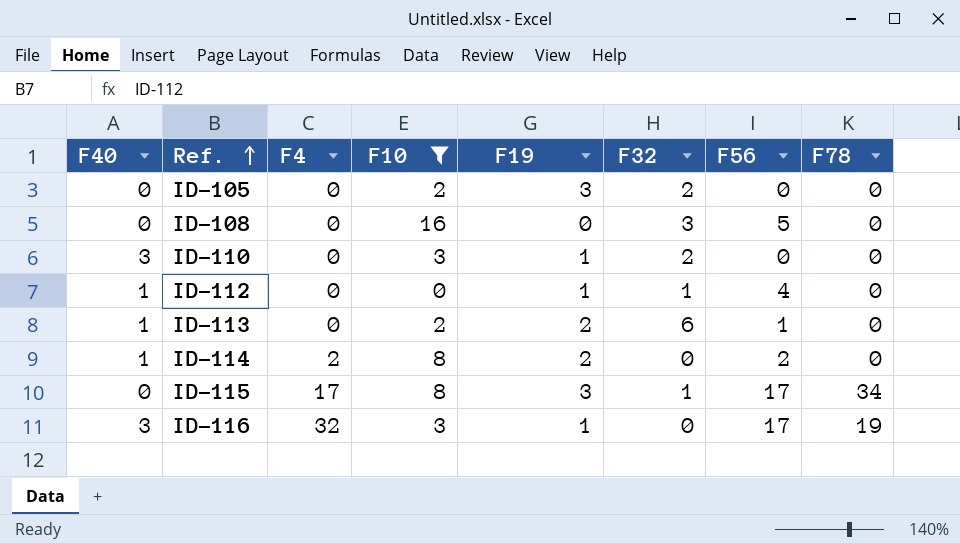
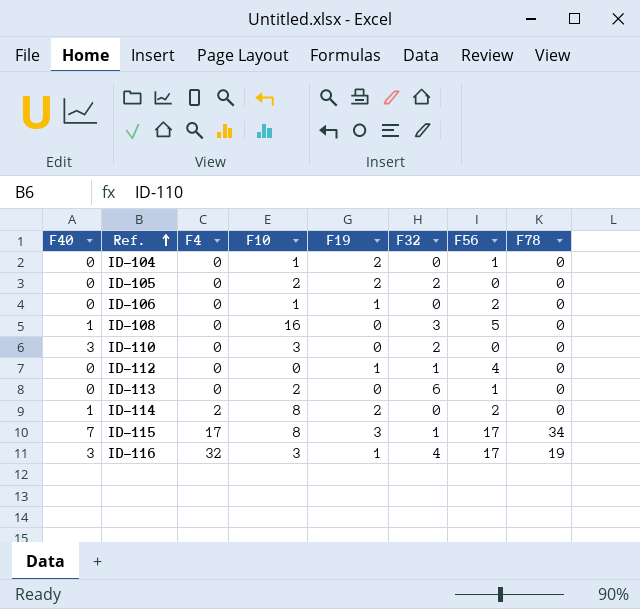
filter: F10 != 1 -> none
ID-105 | F19: 3 -> 2
ID-108 | F40: 0 -> 1
ID-110 | F19: 1 -> 0
ID-112 | F40: 1 -> 0
ID-113 | F40: 1 -> 0
ID-113 | F19: 2 -> 0
ID-115 | F40: 0 -> 7
ID-116 | F32: 0 -> 4

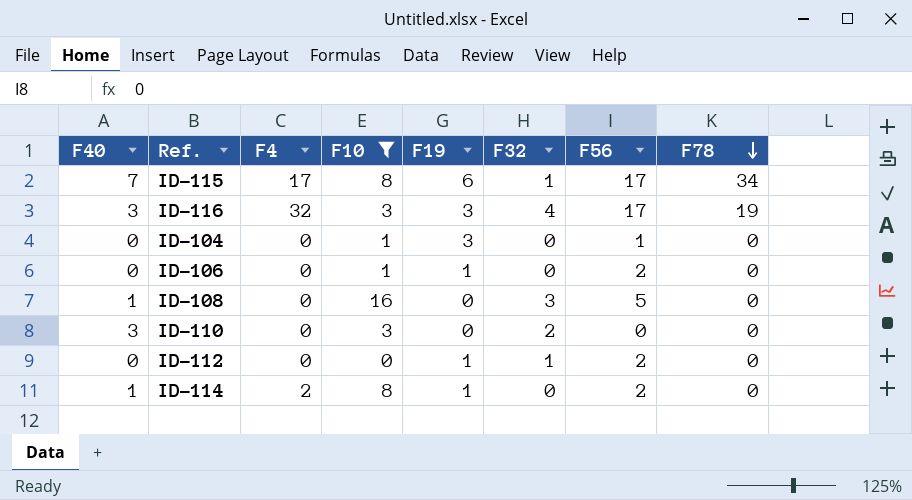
filter: none -> F10 != 2
row order: Ref. ascending -> F78 descending
ID-115 | F19: 3 -> 6
ID-116 | F19: 1 -> 3
ID-104 | F19: 2 -> 3
ID-112 | F56: 4 -> 2
ID-114 | F19: 2 -> 1

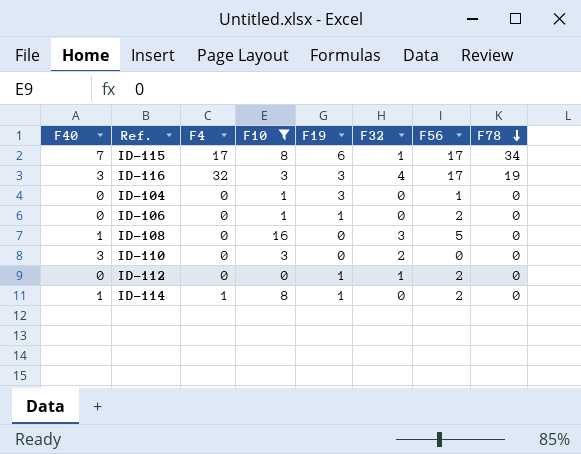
ID-114 | F4: 2 -> 1

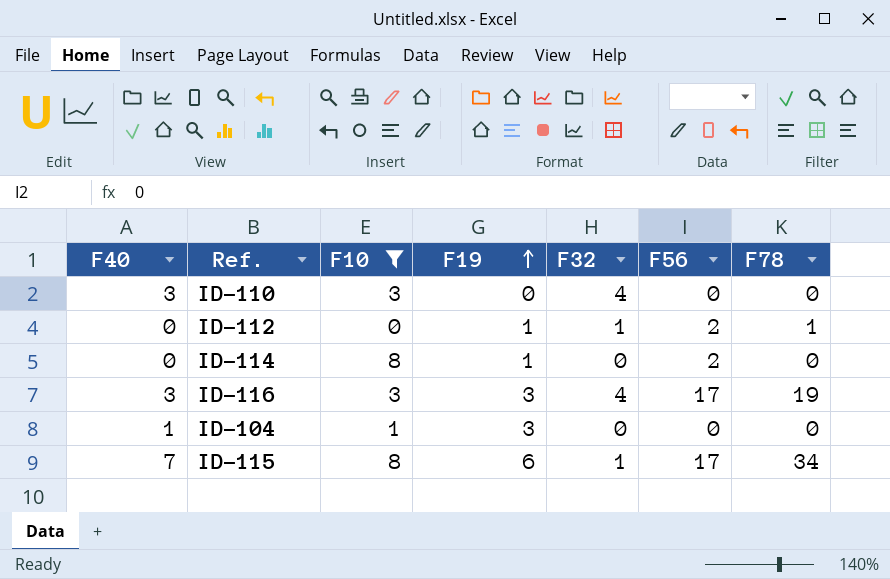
row order: F78 descending -> F19 ascending
column F4 | position: 3 -> none
row ID-106: 0 | 0 | 1 | 1 | 0 | 2 | 0 -> none
row ID-108: 1 | 0 | 16 | 0 | 3 | 5 | 0 -> none
ID-110 | F32: 2 -> 4
ID-112 | F78: 0 -> 1
ID-114 | F40: 1 -> 0
ID-104 | F40: 0 -> 1
ID-104 | F56: 1 -> 0

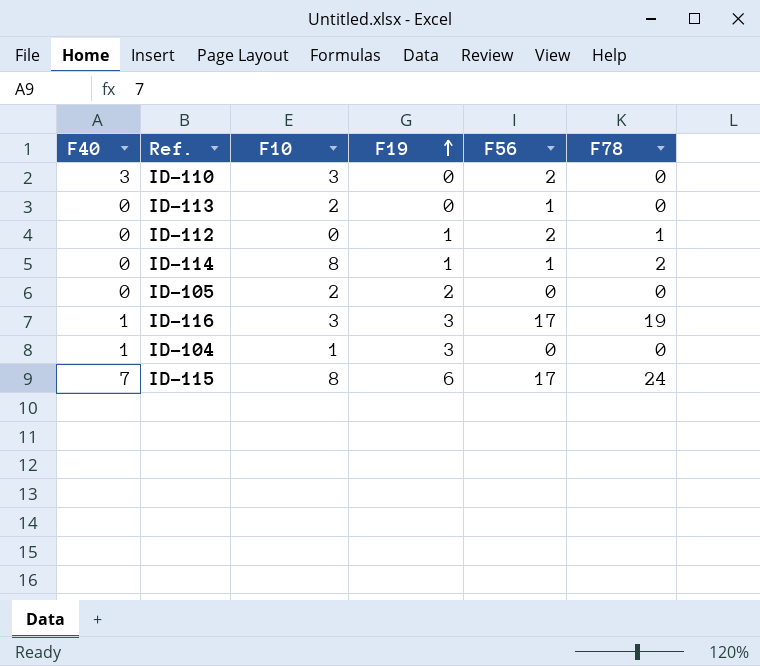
filter: F10 != 2 -> none
column F32 | position: 5 -> none
ID-110 | F56: 0 -> 2
ID-114 | F56: 2 -> 1
ID-114 | F78: 0 -> 2
ID-116 | F40: 3 -> 1
ID-115 | F78: 34 -> 24

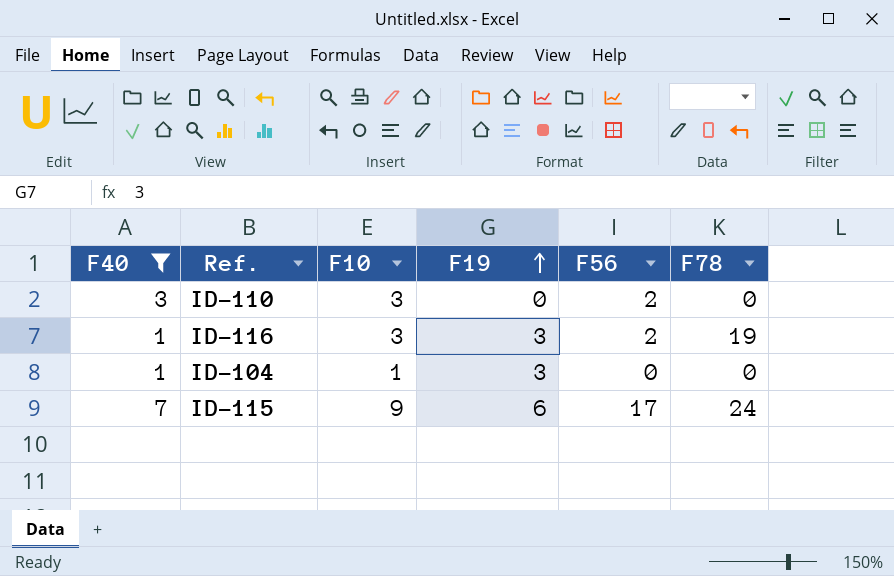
filter: none -> F40 != 0
ID-116 | F56: 17 -> 2
ID-115 | F10: 8 -> 9

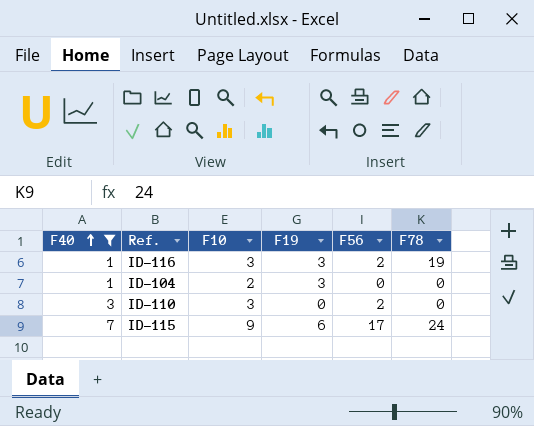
row order: F19 ascending -> F40 ascending
ID-104 | F10: 1 -> 2

